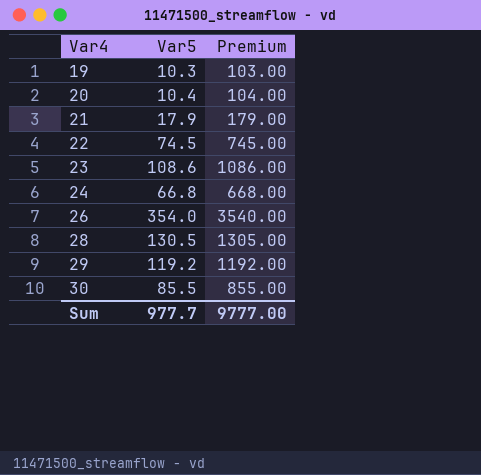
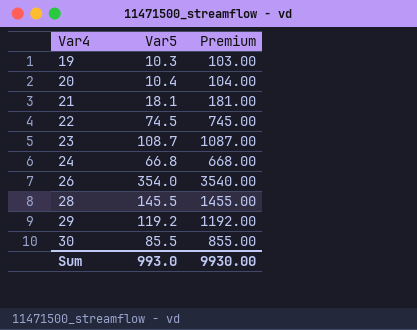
21 | Var5: 17.9 -> 18.1
21 | Premium: 179.00 -> 181.00
23 | Var5: 108.6 -> 108.7
23 | Premium: 1086.00 -> 1087.00
28 | Var5: 130.5 -> 145.5
28 | Premium: 1305.00 -> 1455.00
Sum | Var5: 977.7 -> 993.0
Sum | Premium: 9777.00 -> 9930.00

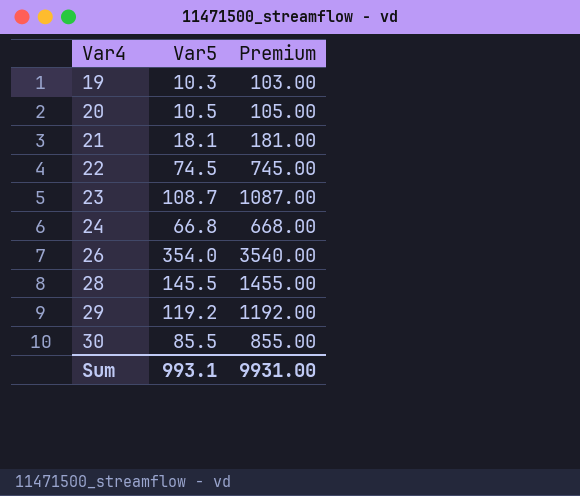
20 | Var5: 10.4 -> 10.5
20 | Premium: 104.00 -> 105.00
Sum | Var5: 993.0 -> 993.1
Sum | Premium: 9930.00 -> 9931.00

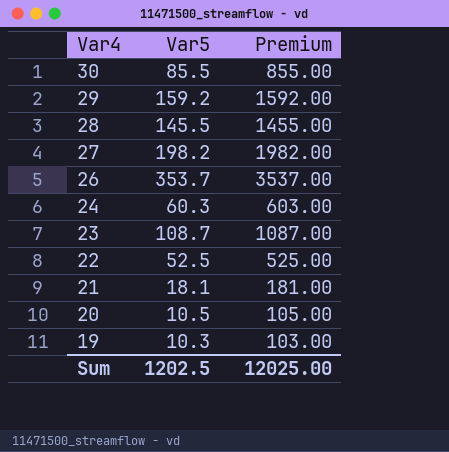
row order: Var4 ascending -> Var4 descending
29 | Var5: 119.2 -> 159.2
29 | Premium: 1192.00 -> 1592.00
row 27: none -> 198.2 | 1982.00
26 | Var5: 354.0 -> 353.7
26 | Premium: 3540.00 -> 3537.00
24 | Var5: 66.8 -> 60.3
24 | Premium: 668.00 -> 603.00
22 | Var5: 74.5 -> 52.5
22 | Premium: 745.00 -> 525.00
Sum | Var5: 993.1 -> 1202.5
Sum | Premium: 9931.00 -> 12025.00

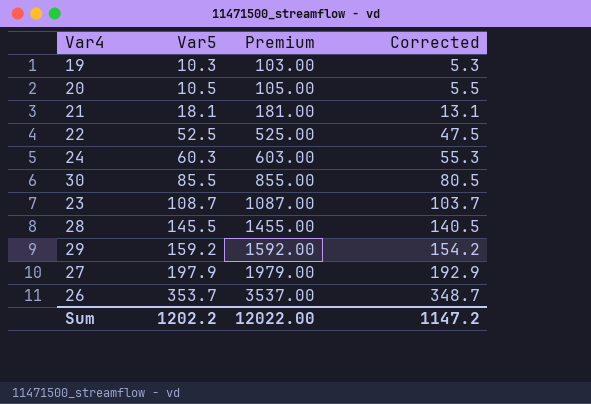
row order: Var4 descending -> Var5 ascending
column Corrected | formula: none -> [Var5] - 5
27 | Var5: 198.2 -> 197.9
27 | Premium: 1982.00 -> 1979.00
Sum | Var5: 1202.5 -> 1202.2
Sum | Premium: 12025.00 -> 12022.00

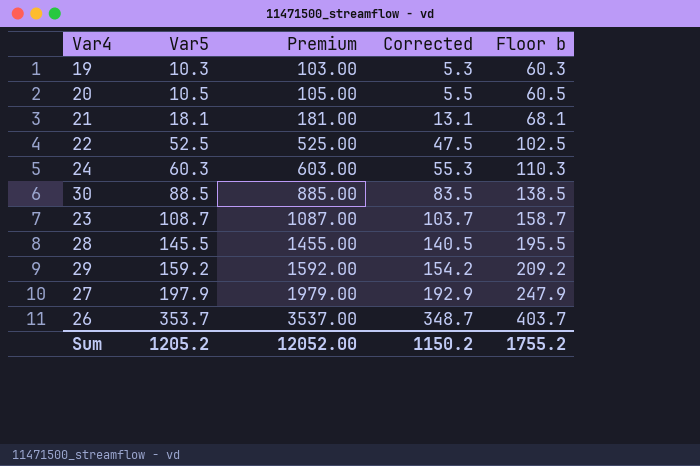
column Floor b | formula: none -> [Var5] + 50
30 | Var5: 85.5 -> 88.5
30 | Premium: 855.00 -> 885.00
30 | Corrected: 80.5 -> 83.5
Sum | Var5: 1202.2 -> 1205.2
Sum | Premium: 12022.00 -> 12052.00
Sum | Corrected: 1147.2 -> 1150.2

